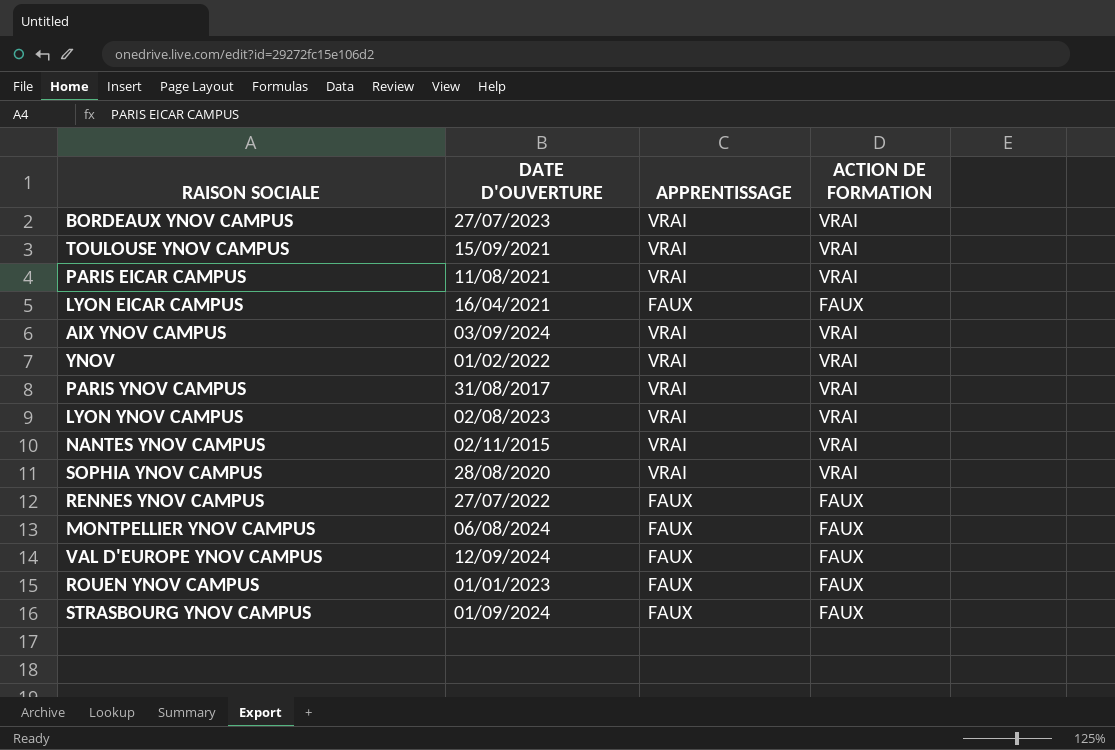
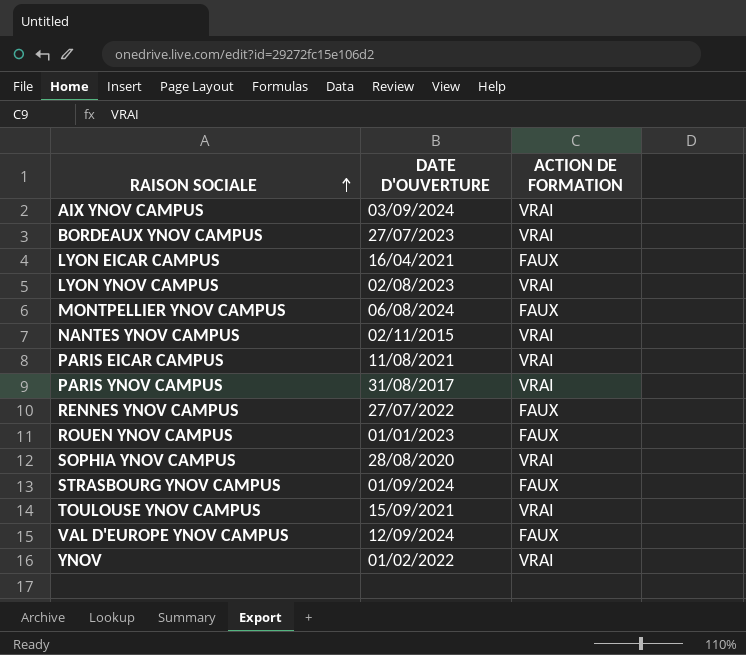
row order: none -> RAISON SOCIALE ascending
column APPRENTISSAGE | position: 3 -> none

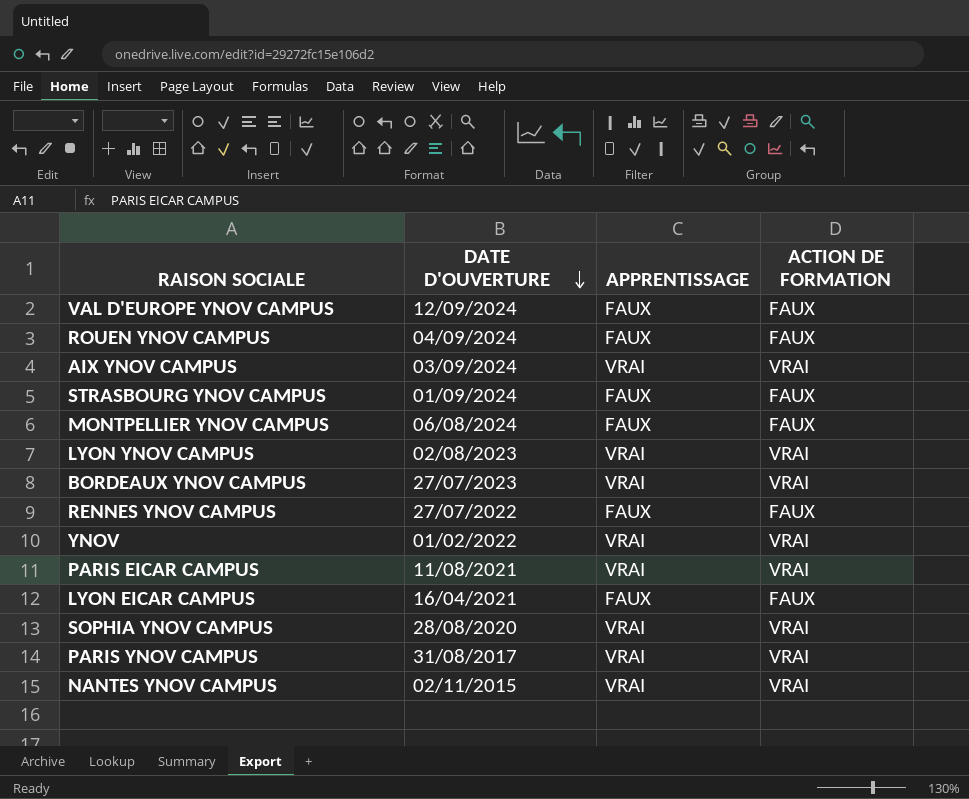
row order: RAISON SOCIALE ascending -> DATE D'OUVERTURE descending
column APPRENTISSAGE | position: none -> 3
row TOULOUSE YNOV CAMPUS: 15/09/2021 | VRAI -> none
ROUEN YNOV CAMPUS | DATE D'OUVERTURE: 01/01/2023 -> 04/09/2024

